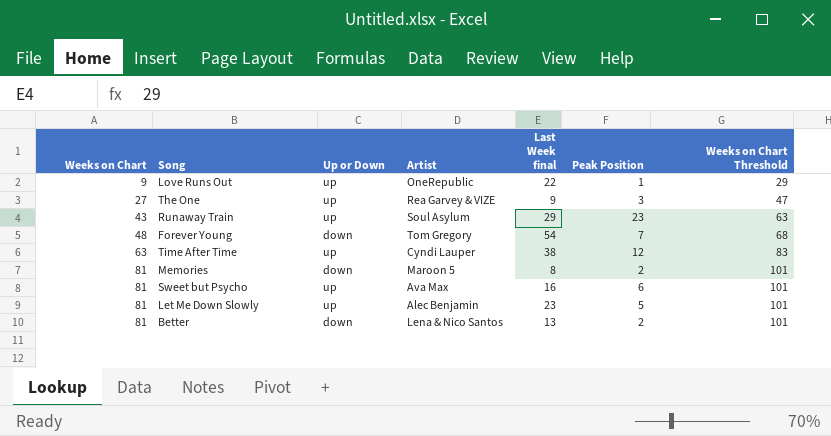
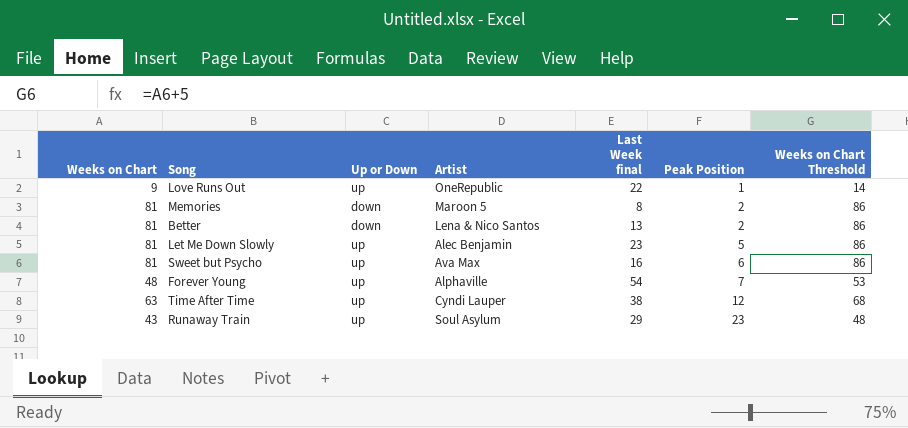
row order: Weeks on Chart ascending -> Peak Position ascending
column Weeks on Chart Threshold | formula: [Weeks on Chart] + 20 -> [Weeks on Chart] + 5
row The One: 27 | up | Rea Garvey & VIZE | 9 | 3 | 47 -> none
Forever Young | Up or Down: down -> up
Forever Young | Artist: Tom Gregory -> Alphaville

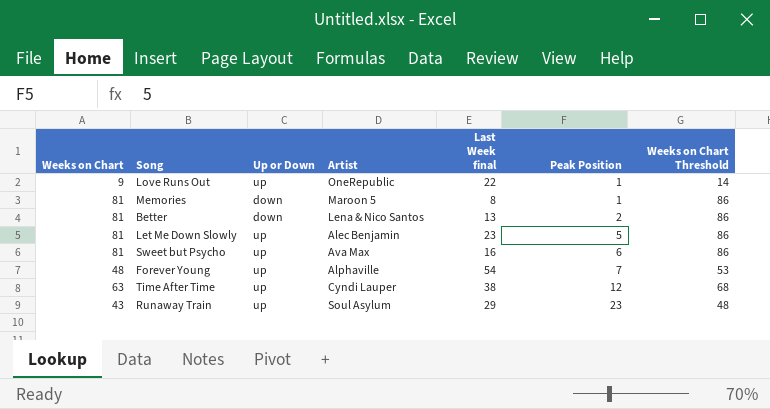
Memories | Peak Position: 2 -> 1

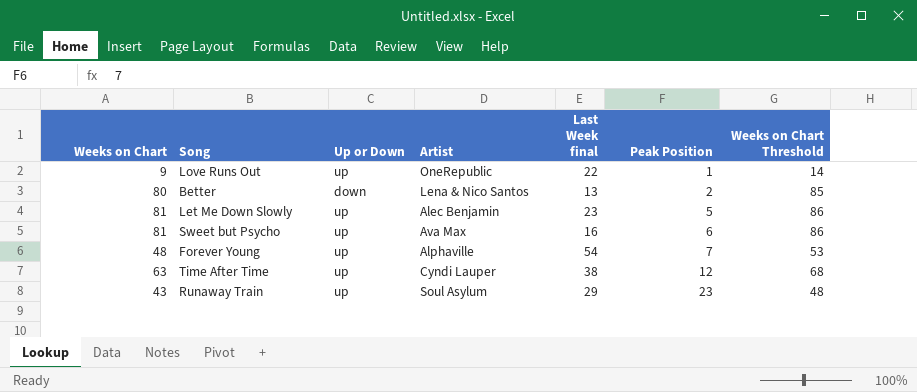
row Memories: 81 | down | Maroon 5 | 8 | 1 | 86 -> none
Better | Weeks on Chart: 81 -> 80
Better | Weeks on Chart Threshold: 86 -> 85

